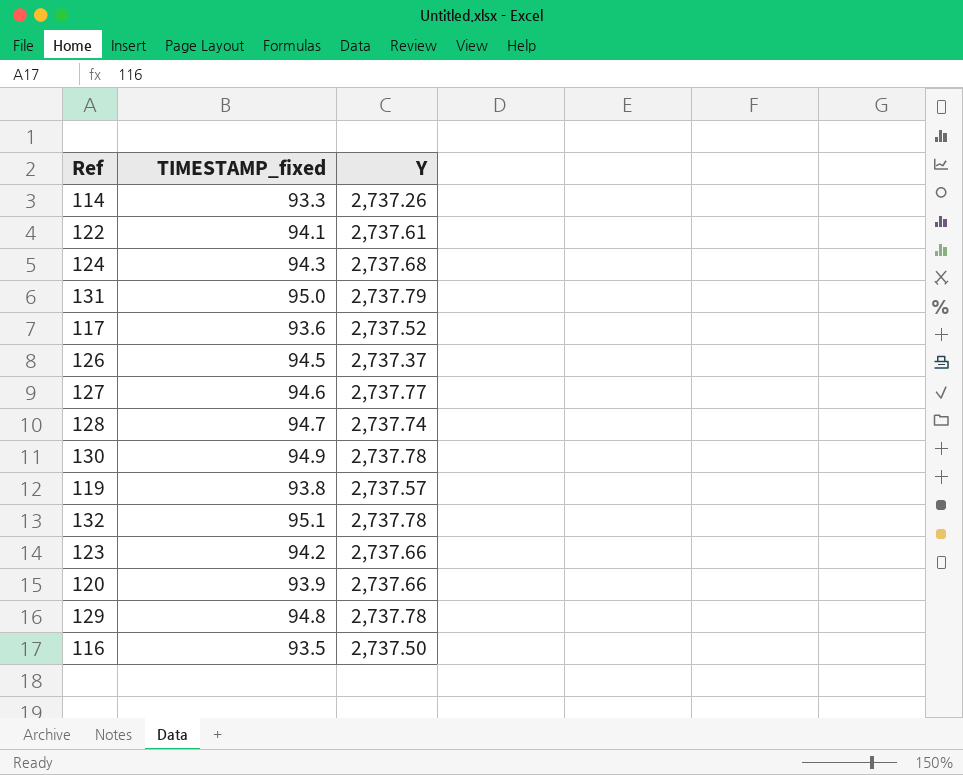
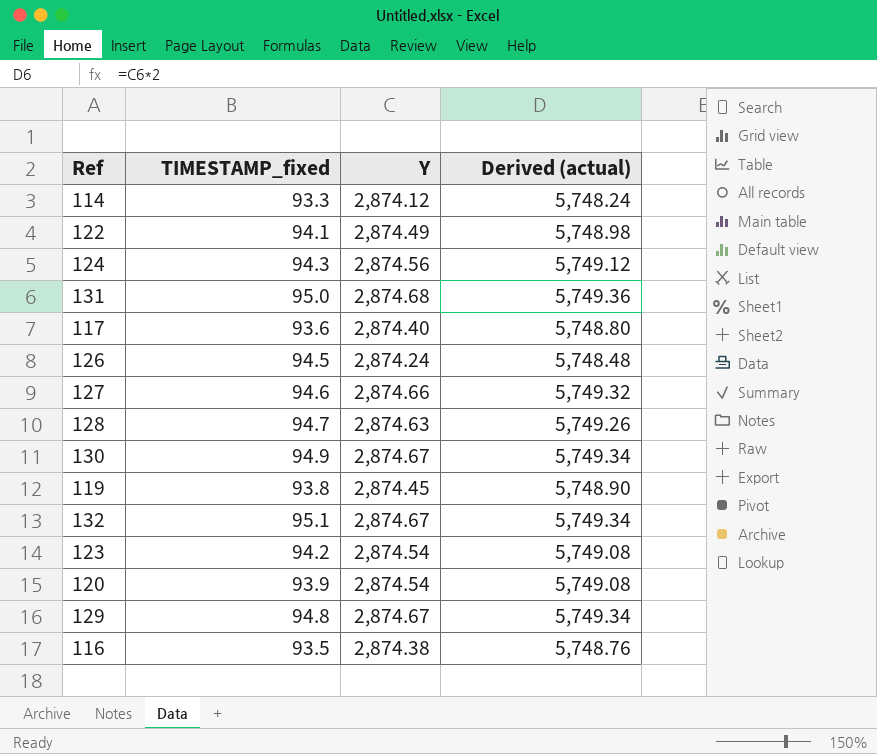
column Derived (actual) | formula: none -> [Y] * 2
114 | Y: 2,737.26 -> 2,874.12
122 | Y: 2,737.61 -> 2,874.49
124 | Y: 2,737.68 -> 2,874.56
131 | Y: 2,737.79 -> 2,874.68
117 | Y: 2,737.52 -> 2,874.40
126 | Y: 2,737.37 -> 2,874.24
127 | Y: 2,737.77 -> 2,874.66
128 | Y: 2,737.74 -> 2,874.63
130 | Y: 2,737.78 -> 2,874.67
119 | Y: 2,737.57 -> 2,874.45
132 | Y: 2,737.78 -> 2,874.67
123 | Y: 2,737.66 -> 2,874.54
120 | Y: 2,737.66 -> 2,874.54
129 | Y: 2,737.78 -> 2,874.67
116 | Y: 2,737.50 -> 2,874.38

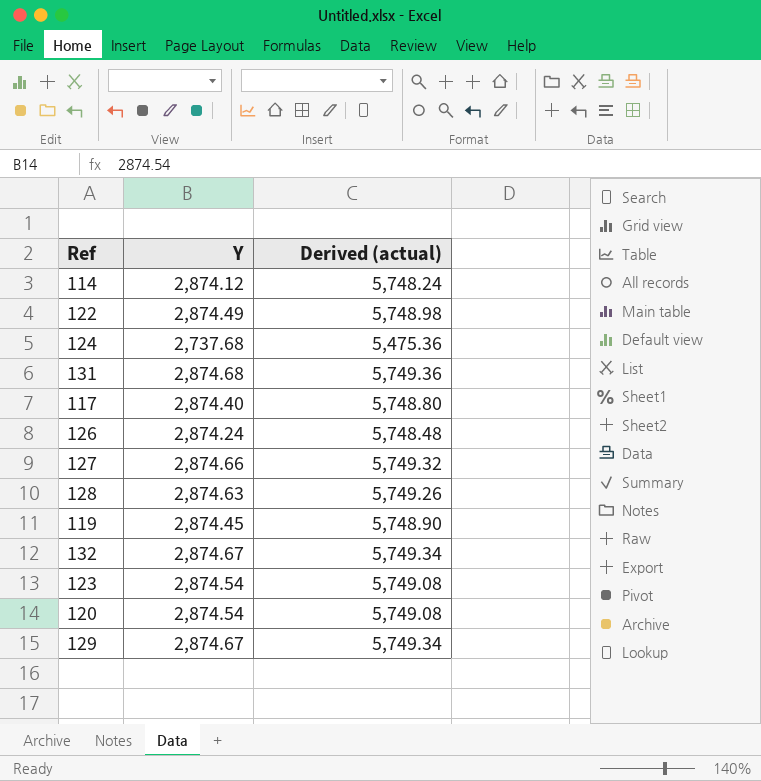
column TIMESTAMP_fixed | position: 2 -> none
row 130: 94.9 | 2,874.67 | 5,749.34 -> none
row 116: 93.5 | 2,874.38 | 5,748.76 -> none
124 | Y: 2,874.56 -> 2,737.68
124 | Derived (actual): 5,749.12 -> 5,475.36

